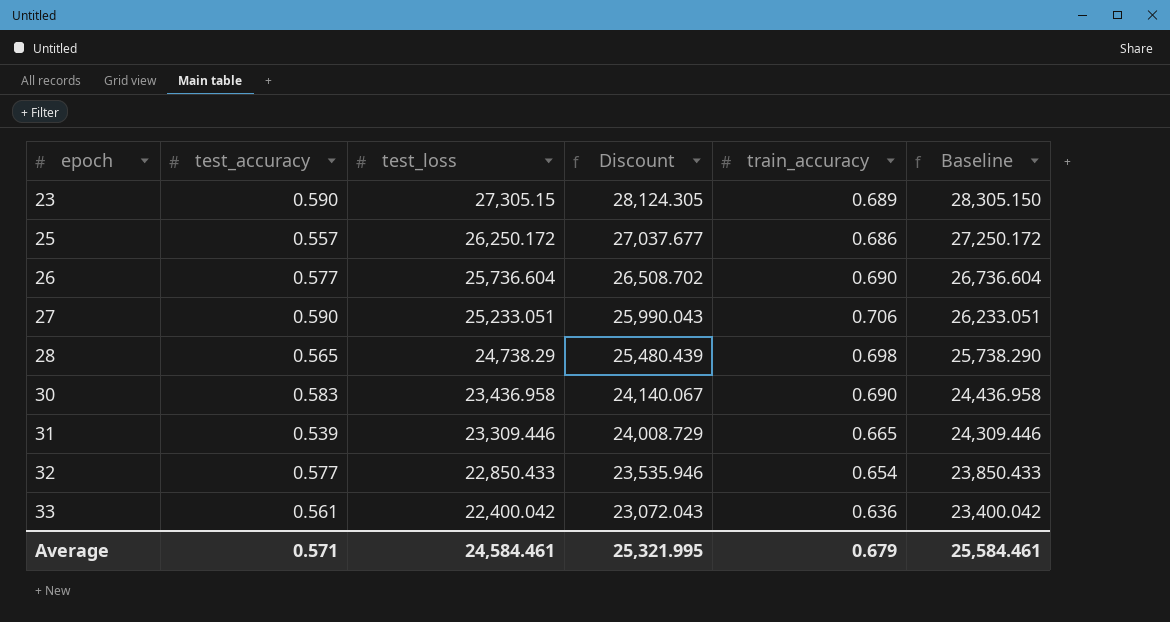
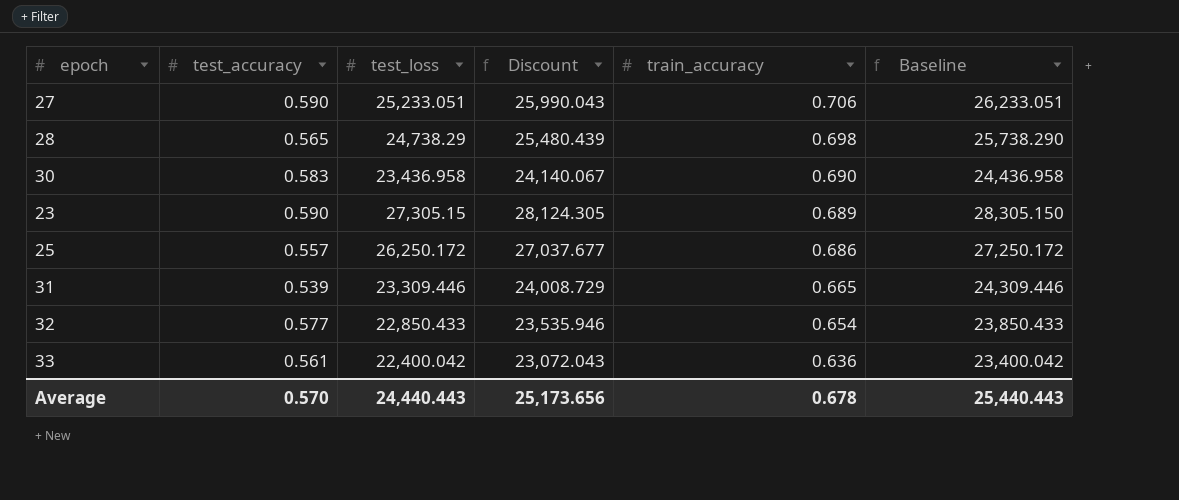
row order: epoch ascending -> train_accuracy descending
row 26: 0.577 | 25,736.604 | 26,508.702 | 0.690 | 26,736.604 -> none
Average | test_accuracy: 0.571 -> 0.570
Average | test_loss: 24,584.461 -> 24,440.443
Average | Discount: 25,321.995 -> 25,173.656
Average | train_accuracy: 0.679 -> 0.678
Average | Baseline: 25,584.461 -> 25,440.443

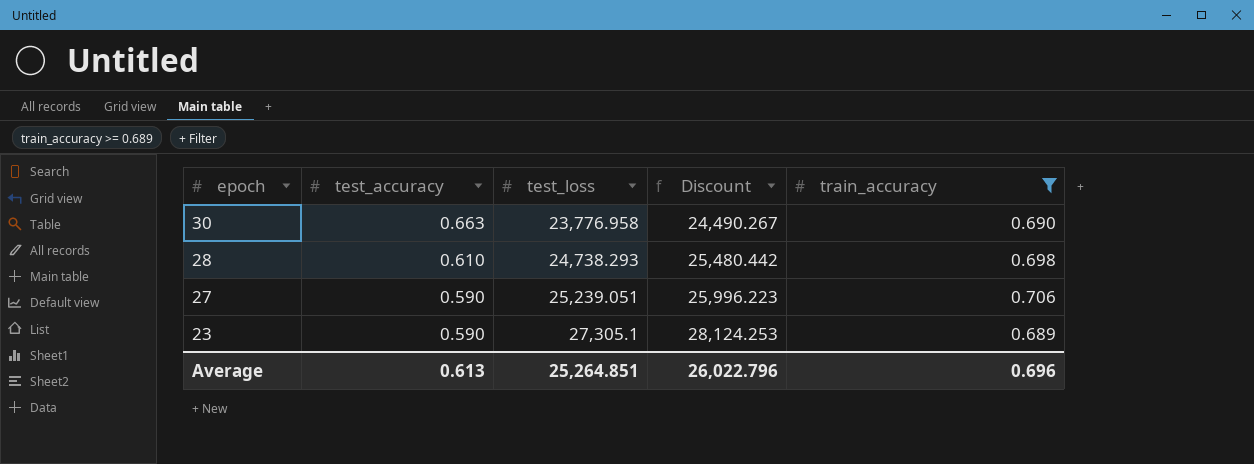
filter: none -> train_accuracy >= 0.689
row order: train_accuracy descending -> epoch descending
column Baseline | formula: [test_loss] + 1000 -> none
30 | test_accuracy: 0.583 -> 0.663
30 | test_loss: 23,436.958 -> 23,776.958
30 | Discount: 24,140.067 -> 24,490.267
28 | test_accuracy: 0.565 -> 0.610
28 | test_loss: 24,738.29 -> 24,738.293
28 | Discount: 25,480.439 -> 25,480.442
27 | test_loss: 25,233.051 -> 25,239.051
27 | Discount: 25,990.043 -> 25,996.223
23 | test_loss: 27,305.15 -> 27,305.1
23 | Discount: 28,124.305 -> 28,124.253
Average | test_accuracy: 0.570 -> 0.613
Average | test_loss: 24,440.443 -> 25,264.851
Average | Discount: 25,173.656 -> 26,022.796
Average | train_accuracy: 0.678 -> 0.696

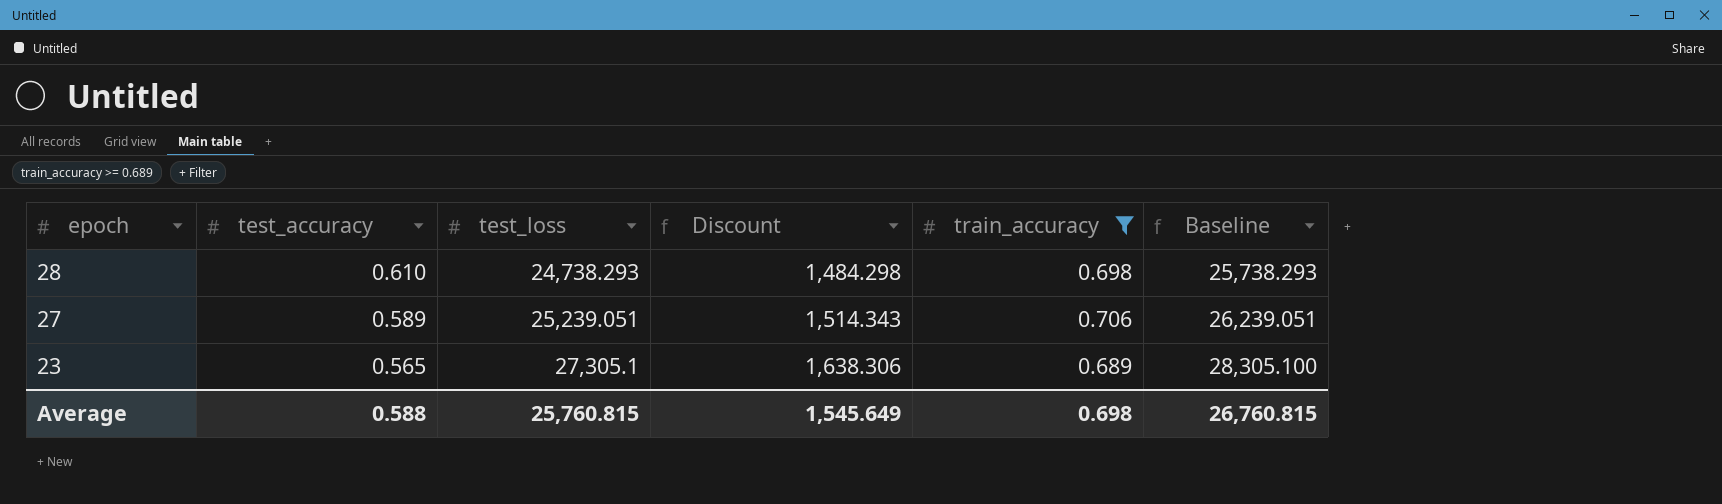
column Discount | formula: [test_loss] * 1.03 -> [test_loss] * 0.06
column Baseline | formula: none -> [test_loss] + 1000
row 30: 0.663 | 23,776.958 | 24,490.267 | 0.690 -> none
27 | test_accuracy: 0.590 -> 0.589
23 | test_accuracy: 0.590 -> 0.565
Average | test_accuracy: 0.613 -> 0.588
Average | test_loss: 25,264.851 -> 25,760.815
Average | Discount: 26,022.796 -> 1,545.649
Average | train_accuracy: 0.696 -> 0.698

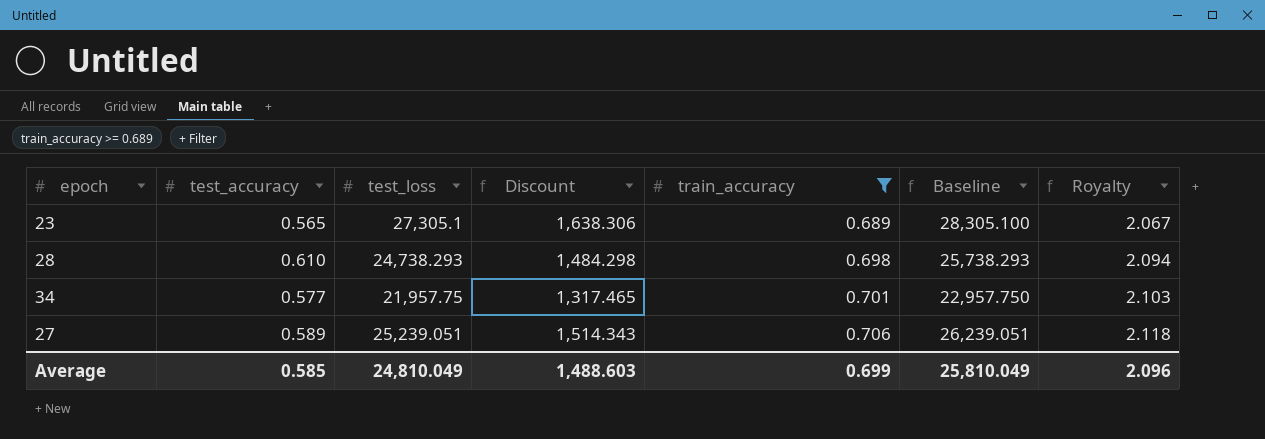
row order: epoch descending -> train_accuracy ascending
column Royalty | formula: none -> [train_accuracy] * 3
row 34: none -> 0.577 | 21,957.75 | 1,317.465 | 0.701 | 22,957.750 | 2.103
Average | test_accuracy: 0.588 -> 0.585
Average | test_loss: 25,760.815 -> 24,810.049
Average | Discount: 1,545.649 -> 1,488.603
Average | train_accuracy: 0.698 -> 0.699
Average | Baseline: 26,760.815 -> 25,810.049

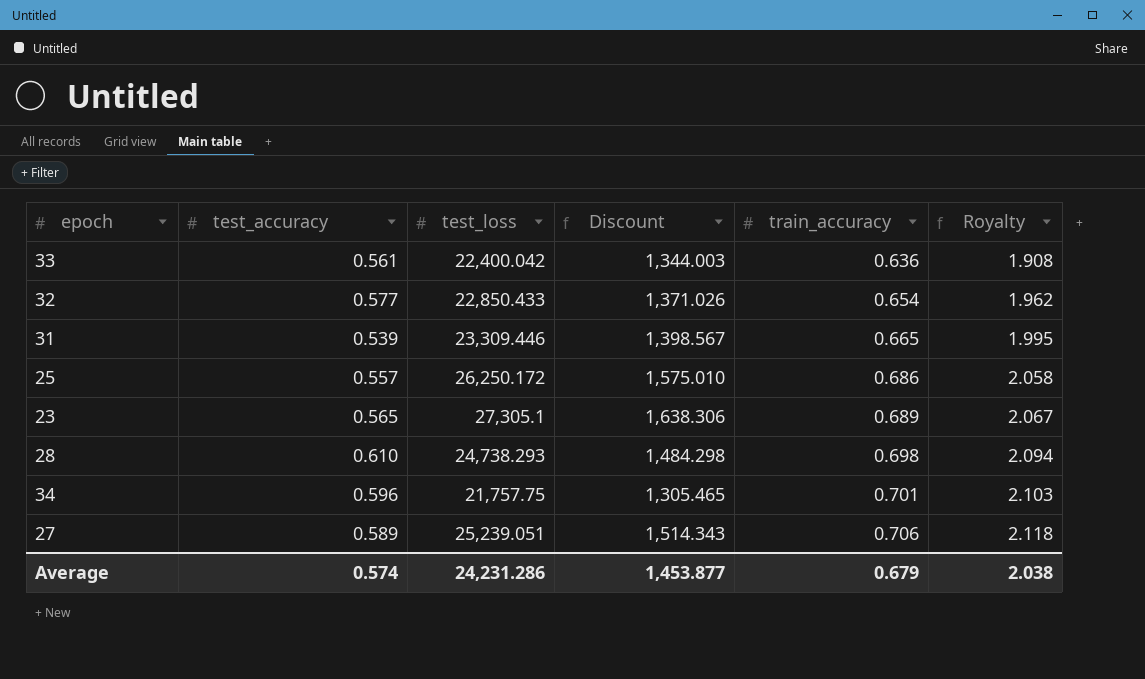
filter: train_accuracy >= 0.689 -> none
column Baseline | formula: [test_loss] + 1000 -> none
34 | test_accuracy: 0.577 -> 0.596
34 | test_loss: 21,957.75 -> 21,757.75
34 | Discount: 1,317.465 -> 1,305.465
Average | test_accuracy: 0.585 -> 0.574
Average | test_loss: 24,810.049 -> 24,231.286
Average | Discount: 1,488.603 -> 1,453.877
Average | train_accuracy: 0.699 -> 0.679
Average | Royalty: 2.096 -> 2.038

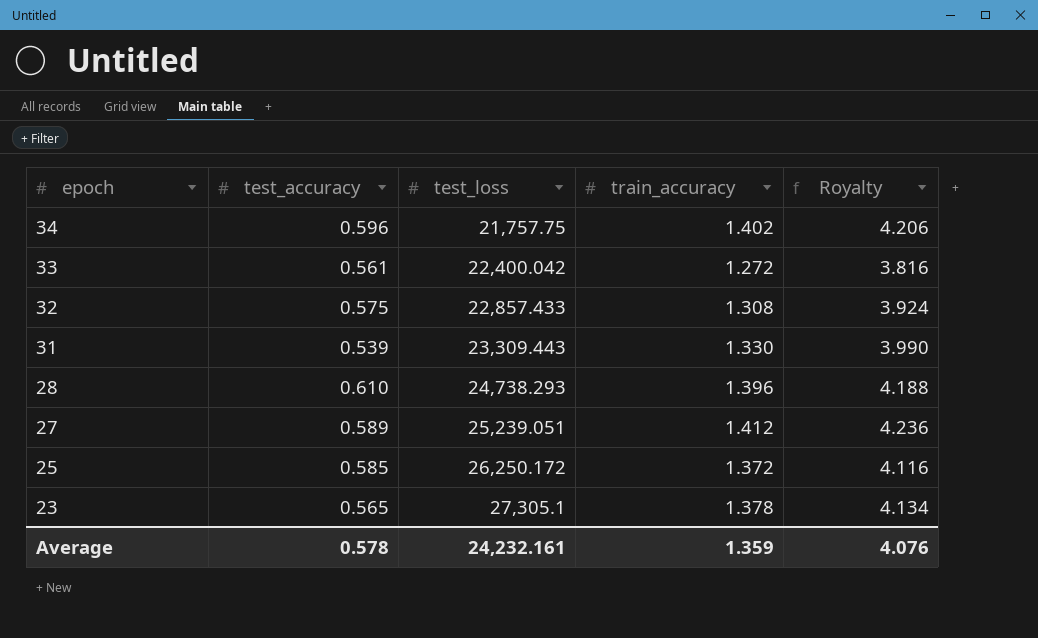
row order: train_accuracy ascending -> epoch descending
column Discount | formula: [test_loss] * 0.06 -> none
34 | train_accuracy: 0.701 -> 1.402
34 | Royalty: 2.103 -> 4.206
33 | train_accuracy: 0.636 -> 1.272
33 | Royalty: 1.908 -> 3.816
32 | test_accuracy: 0.577 -> 0.575
32 | test_loss: 22,850.433 -> 22,857.433
32 | train_accuracy: 0.654 -> 1.308
32 | Royalty: 1.962 -> 3.924
31 | test_loss: 23,309.446 -> 23,309.443
31 | train_accuracy: 0.665 -> 1.330
31 | Royalty: 1.995 -> 3.990
28 | train_accuracy: 0.698 -> 1.396
28 | Royalty: 2.094 -> 4.188
27 | train_accuracy: 0.706 -> 1.412
27 | Royalty: 2.118 -> 4.236
25 | test_accuracy: 0.557 -> 0.585
25 | train_accuracy: 0.686 -> 1.372
25 | Royalty: 2.058 -> 4.116
23 | train_accuracy: 0.689 -> 1.378
23 | Royalty: 2.067 -> 4.134
Average | test_accuracy: 0.574 -> 0.578
Average | test_loss: 24,231.286 -> 24,232.161
Average | train_accuracy: 0.679 -> 1.359
Average | Royalty: 2.038 -> 4.076

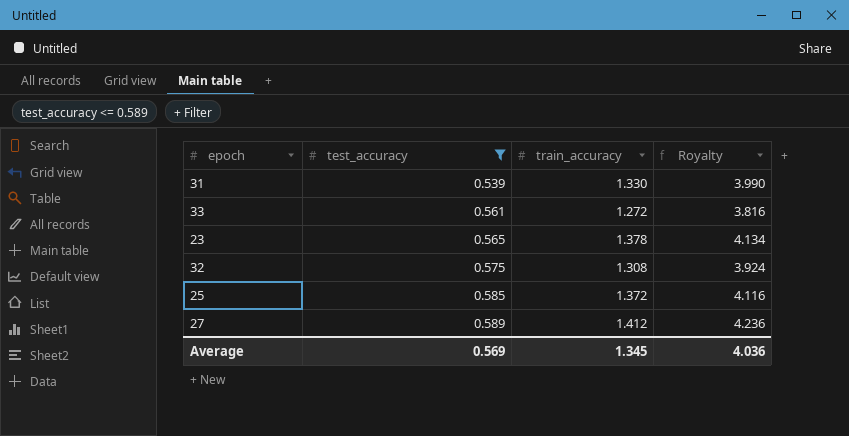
filter: none -> test_accuracy <= 0.589
row order: epoch descending -> test_accuracy ascending
column test_loss | position: 3 -> none
Average | test_accuracy: 0.578 -> 0.569
Average | train_accuracy: 1.359 -> 1.345
Average | Royalty: 4.076 -> 4.036

